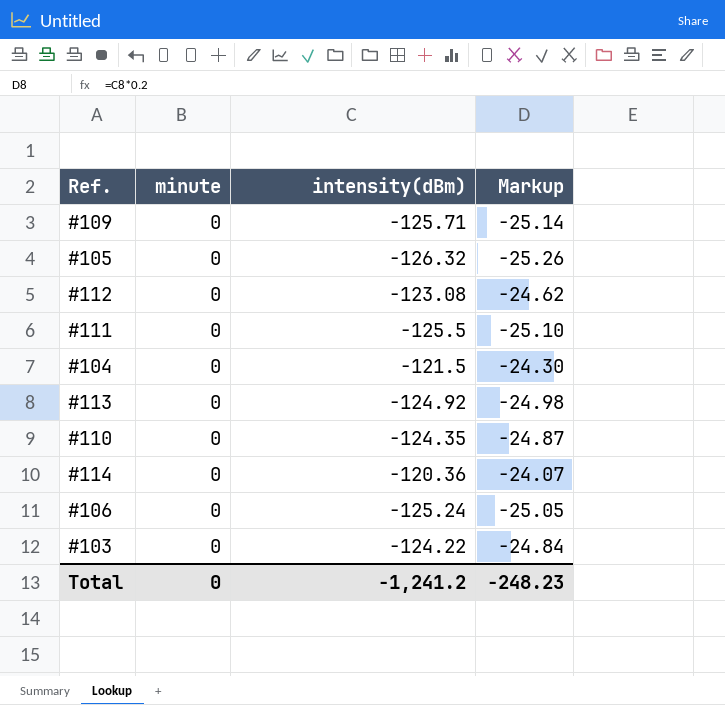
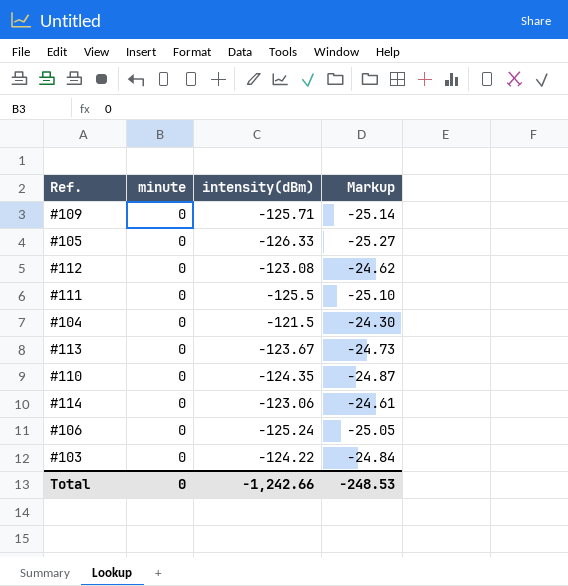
#105 | intensity(dBm): -126.32 -> -126.33
#105 | Markup: -25.26 -> -25.27
#113 | intensity(dBm): -124.92 -> -123.67
#113 | Markup: -24.98 -> -24.73
#114 | intensity(dBm): -120.36 -> -123.06
#114 | Markup: -24.07 -> -24.61
Total | intensity(dBm): -1,241.2 -> -1,242.66
Total | Markup: -248.23 -> -248.53

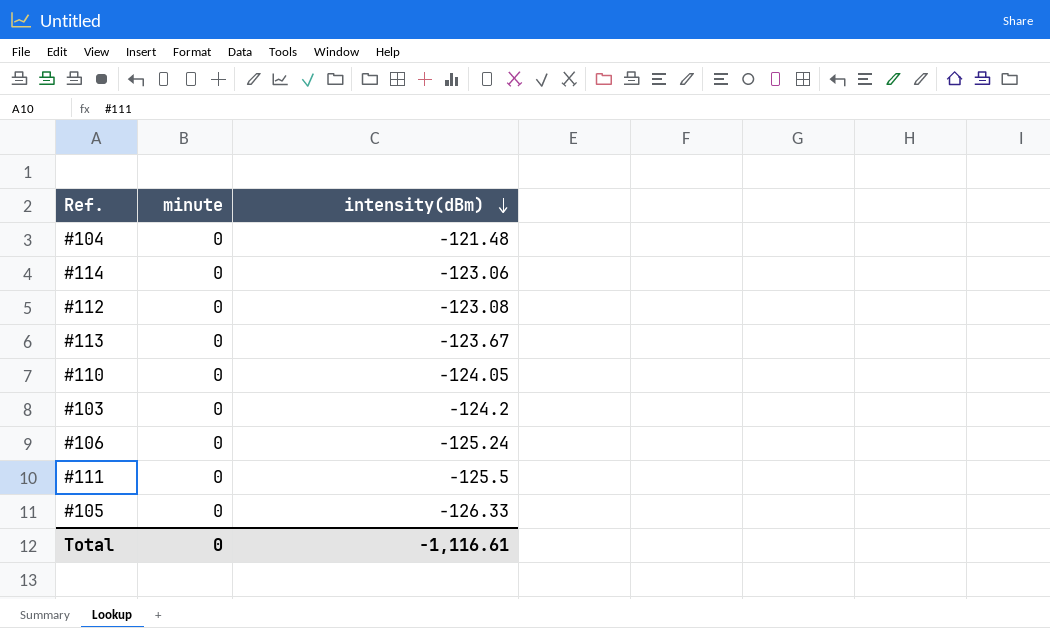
row order: none -> intensity(dBm) descending
column Markup | formula: [intensity(dBm)] * 0.2 -> none
row #109: 0 | -125.71 | -25.14 -> none
#104 | intensity(dBm): -121.5 -> -121.48
#110 | intensity(dBm): -124.35 -> -124.05
#103 | intensity(dBm): -124.22 -> -124.2
Total | intensity(dBm): -1,242.66 -> -1,116.61

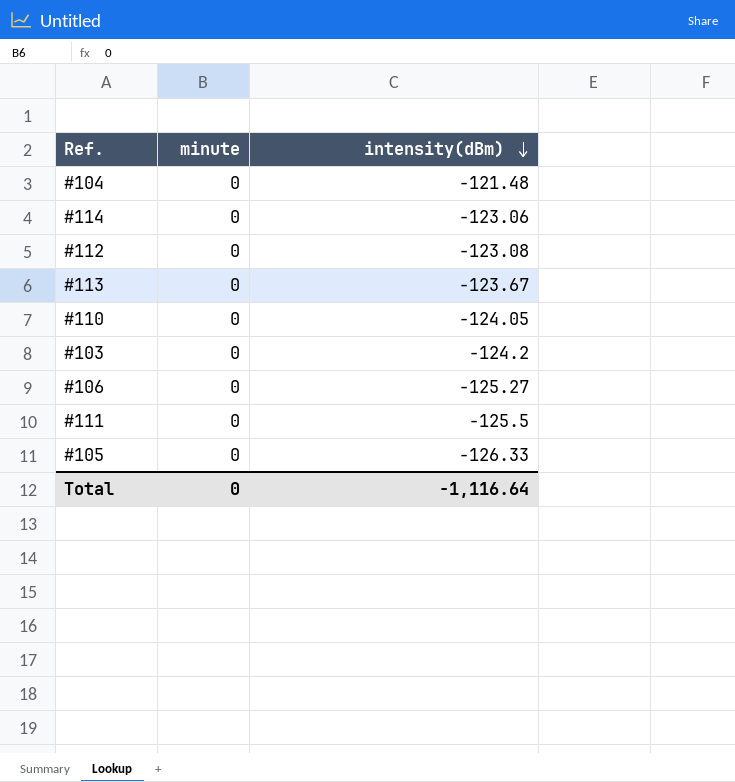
#106 | intensity(dBm): -125.24 -> -125.27
Total | intensity(dBm): -1,116.61 -> -1,116.64

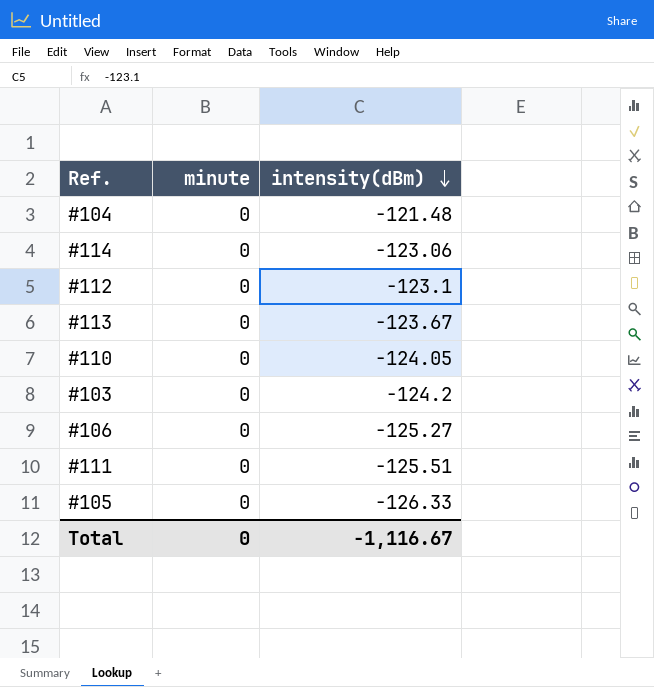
#112 | intensity(dBm): -123.08 -> -123.1
#111 | intensity(dBm): -125.5 -> -125.51
Total | intensity(dBm): -1,116.64 -> -1,116.67

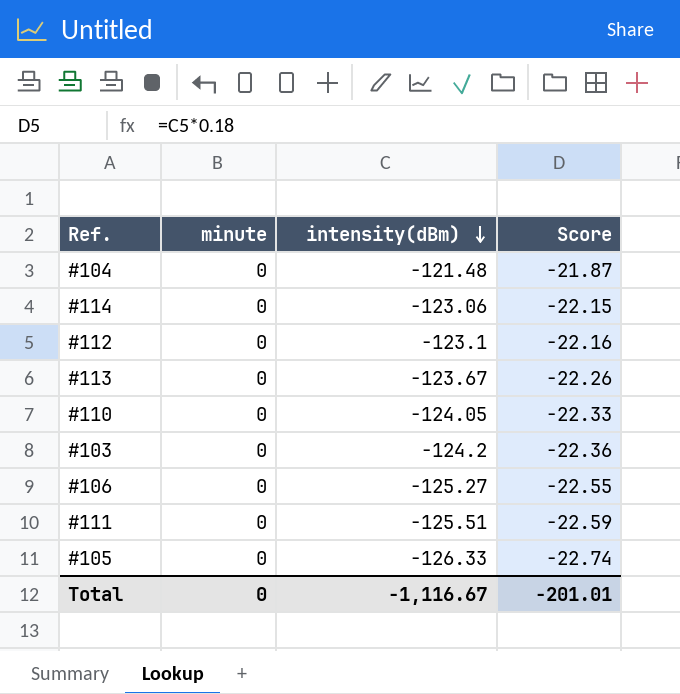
column Score | formula: none -> [intensity(dBm)] * 0.18

